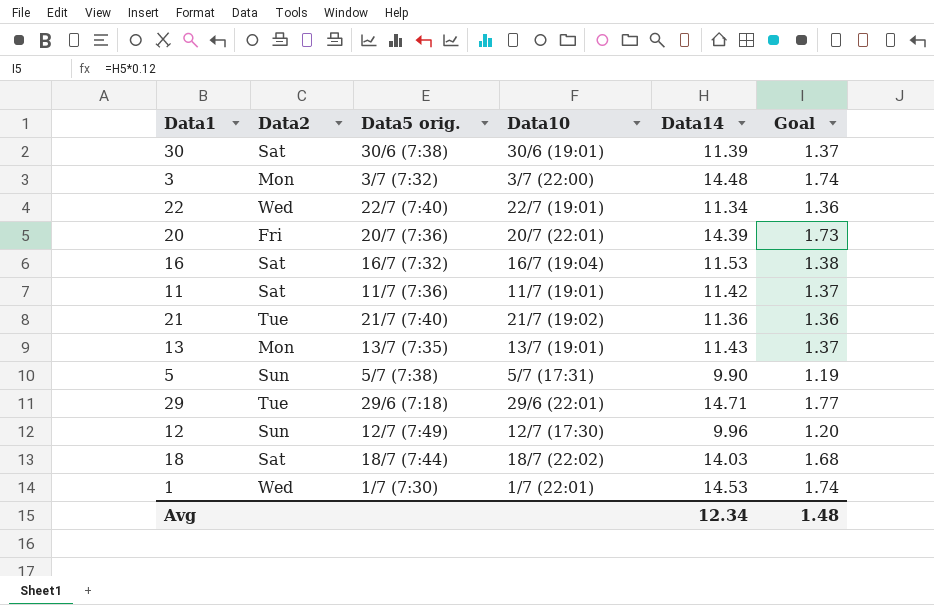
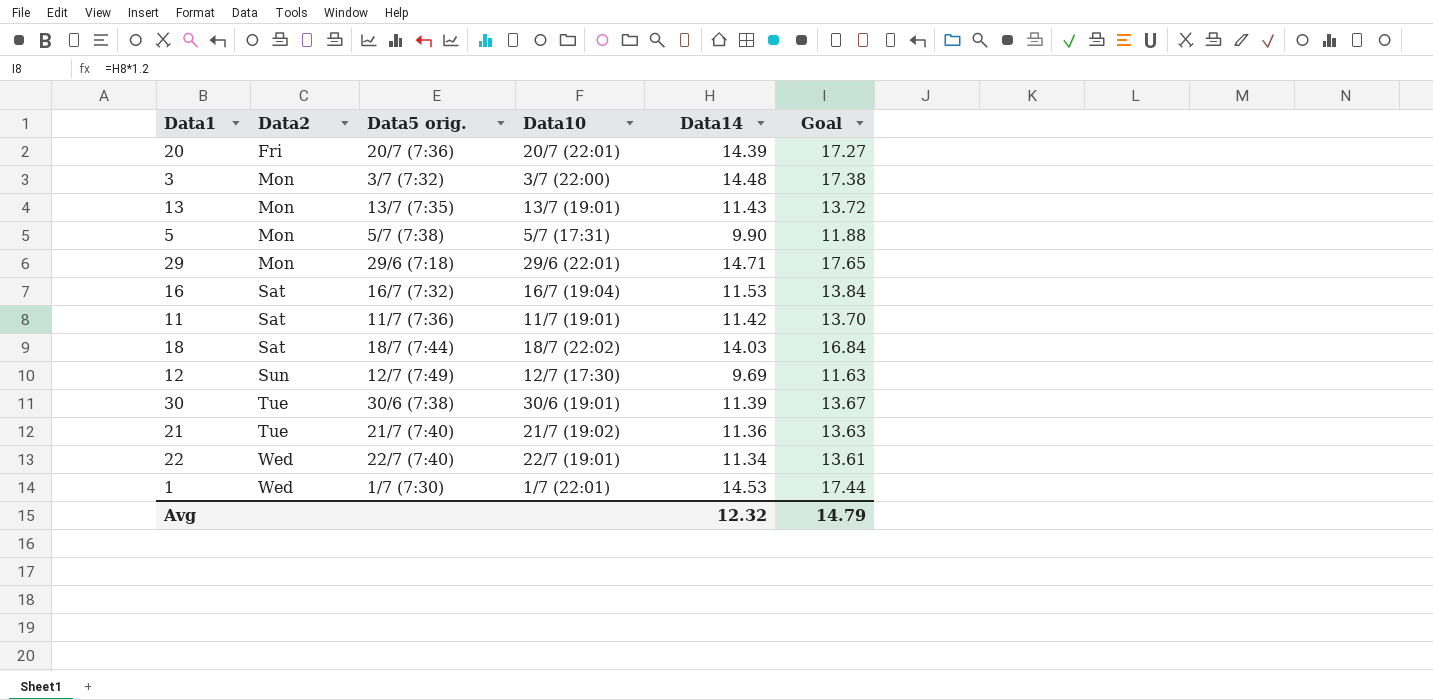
row order: none -> Data2 ascending
column Goal | formula: [Data14] * 0.12 -> [Data14] * 1.2
5 | Data2: Sun -> Mon
29 | Data2: Tue -> Mon
12 | Data14: 9.96 -> 9.69
30 | Data2: Sat -> Tue
Avg | Data14: 12.34 -> 12.32
Avg | Goal: 1.48 -> 14.79

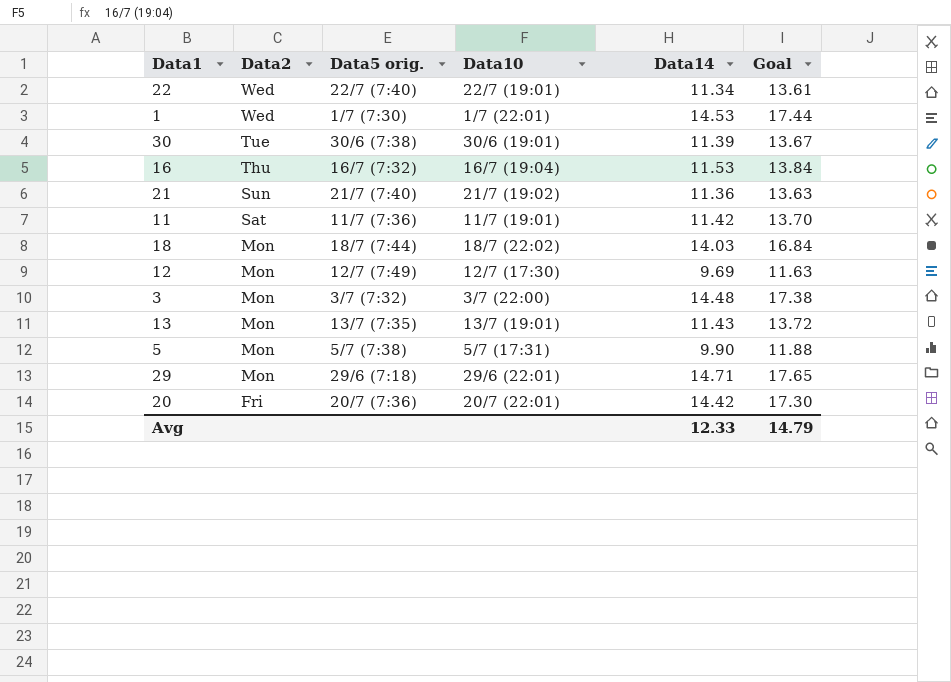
row order: Data2 ascending -> Data2 descending
16 | Data2: Sat -> Thu
21 | Data2: Tue -> Sun
18 | Data2: Sat -> Mon
12 | Data2: Sun -> Mon
20 | Data14: 14.39 -> 14.42
20 | Goal: 17.27 -> 17.30
Avg | Data14: 12.32 -> 12.33

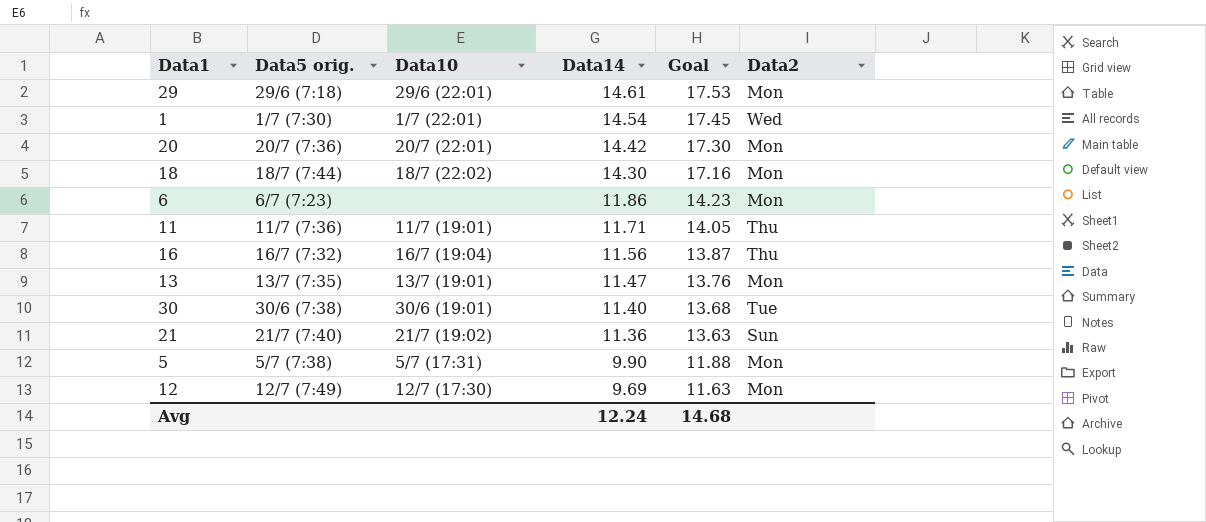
row order: Data2 descending -> Data14 descending
column Data2 | position: 2 -> 6
row 22: Wed | 22/7 (7:40) | 22/7 (19:01) | 11.34 | 13.61 -> none
row 3: Mon | 3/7 (7:32) | 3/7 (22:00) | 14.48 | 17.38 -> none
29 | Data14: 14.71 -> 14.61
29 | Goal: 17.65 -> 17.53
1 | Data14: 14.53 -> 14.54
1 | Goal: 17.44 -> 17.45
20 | Data2: Fri -> Mon
18 | Data14: 14.03 -> 14.30
18 | Goal: 16.84 -> 17.16
row 6: none -> 6/7 (7:23) | none | 11.86 | 14.23 | Mon
11 | Data14: 11.42 -> 11.71
11 | Goal: 13.70 -> 14.05
11 | Data2: Sat -> Thu
16 | Data14: 11.53 -> 11.56
16 | Goal: 13.84 -> 13.87
13 | Data14: 11.43 -> 11.47
13 | Goal: 13.72 -> 13.76
30 | Data14: 11.39 -> 11.40
30 | Goal: 13.67 -> 13.68
Avg | Data14: 12.33 -> 12.24
Avg | Goal: 14.79 -> 14.68

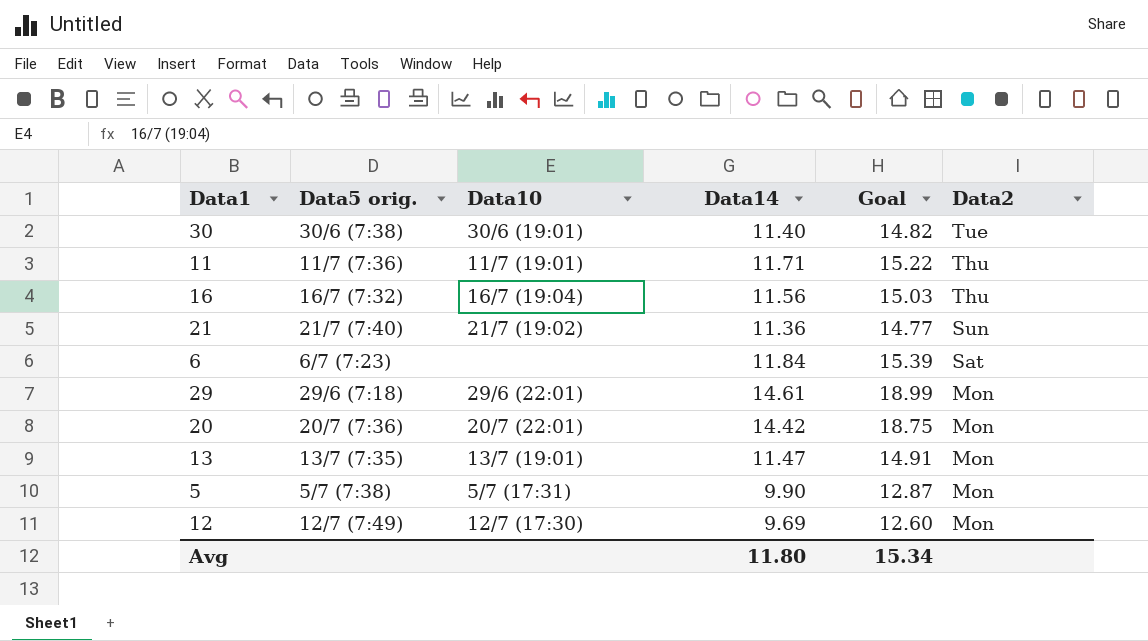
row order: Data14 descending -> Data2 descending
column Goal | formula: [Data14] * 1.2 -> [Data14] * 1.3
row 1: 1/7 (7:30) | 1/7 (22:01) | 14.54 | 17.45 | Wed -> none
row 18: 18/7 (7:44) | 18/7 (22:02) | 14.30 | 17.16 | Mon -> none
6 | Data14: 11.86 -> 11.84
6 | Data2: Mon -> Sat
Avg | Data14: 12.24 -> 11.80
Avg | Goal: 14.68 -> 15.34

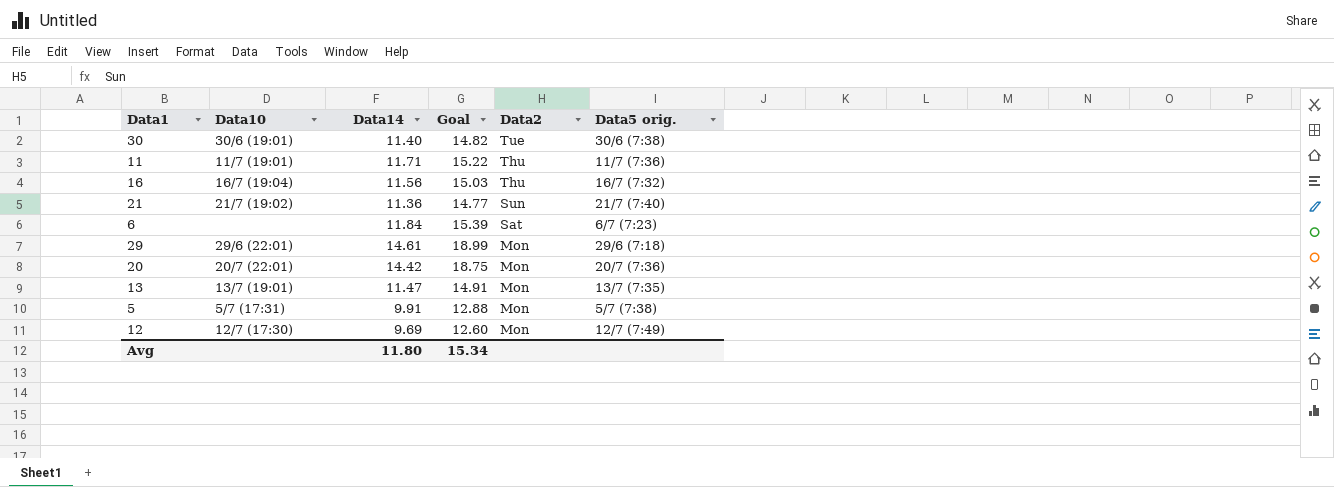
column Data5 orig. | position: 2 -> 6
5 | Data14: 9.90 -> 9.91
5 | Goal: 12.87 -> 12.88

